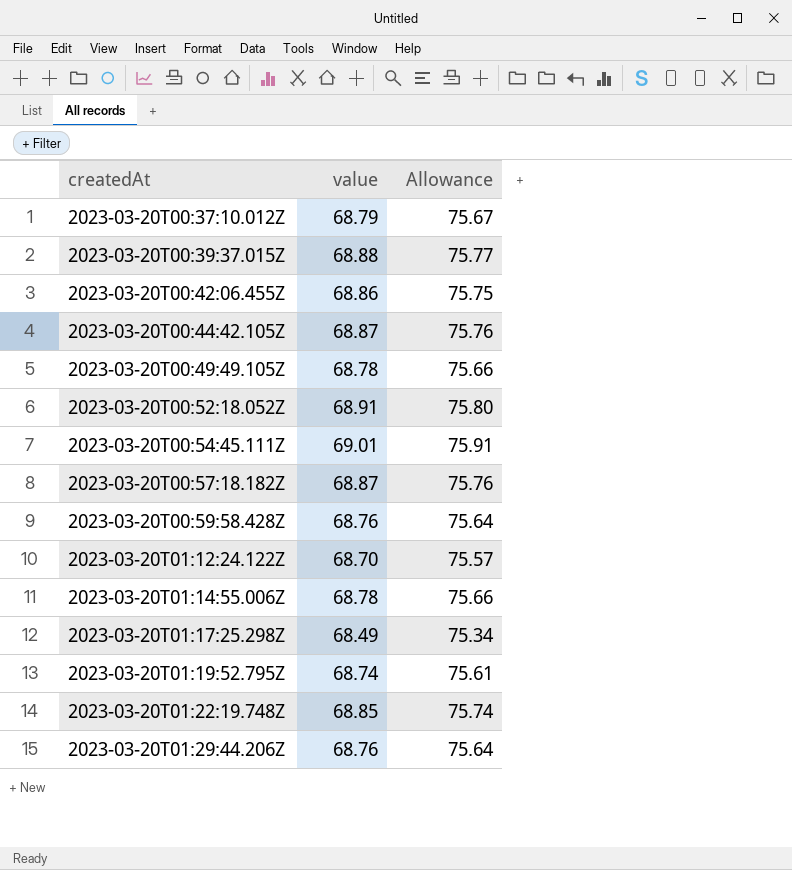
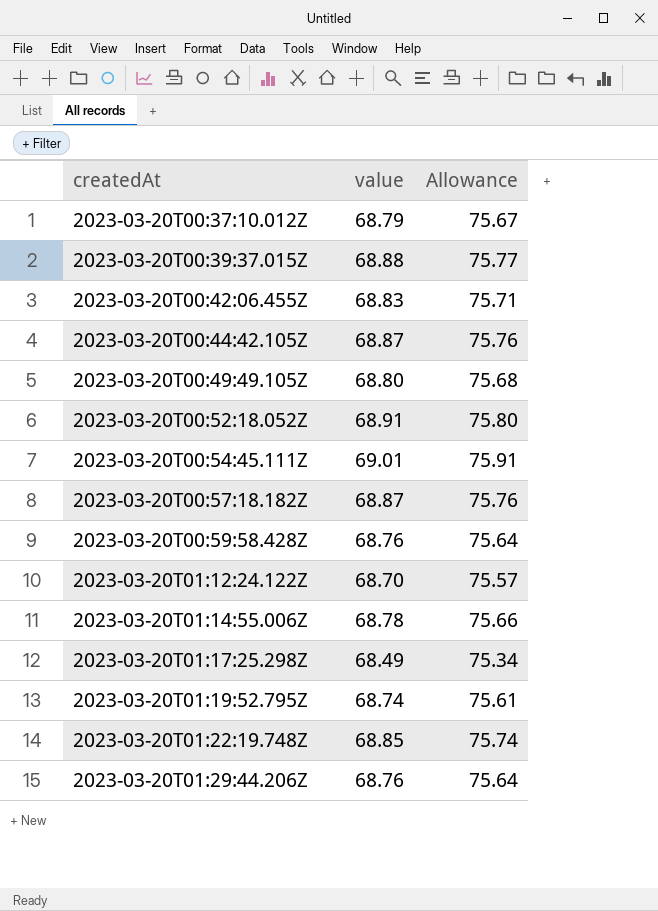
2023-03-20T00:42:06.455Z | value: 68.86 -> 68.83
2023-03-20T00:42:06.455Z | Allowance: 75.75 -> 75.71
2023-03-20T00:49:49.105Z | value: 68.78 -> 68.80
2023-03-20T00:49:49.105Z | Allowance: 75.66 -> 75.68

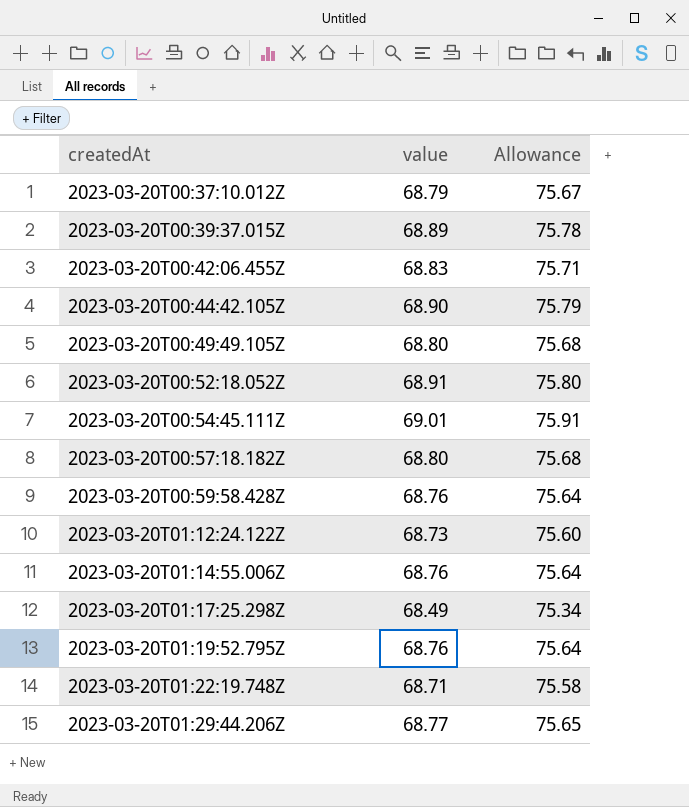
2023-03-20T00:39:37.015Z | value: 68.88 -> 68.89
2023-03-20T00:39:37.015Z | Allowance: 75.77 -> 75.78
2023-03-20T00:44:42.105Z | value: 68.87 -> 68.90
2023-03-20T00:44:42.105Z | Allowance: 75.76 -> 75.79
2023-03-20T00:57:18.182Z | value: 68.87 -> 68.80
2023-03-20T00:57:18.182Z | Allowance: 75.76 -> 75.68
2023-03-20T01:12:24.122Z | value: 68.70 -> 68.73
2023-03-20T01:12:24.122Z | Allowance: 75.57 -> 75.60
2023-03-20T01:14:55.006Z | value: 68.78 -> 68.76
2023-03-20T01:14:55.006Z | Allowance: 75.66 -> 75.64
2023-03-20T01:19:52.795Z | value: 68.74 -> 68.76
2023-03-20T01:19:52.795Z | Allowance: 75.61 -> 75.64
2023-03-20T01:22:19.748Z | value: 68.85 -> 68.71
2023-03-20T01:22:19.748Z | Allowance: 75.74 -> 75.58
2023-03-20T01:29:44.206Z | value: 68.76 -> 68.77
2023-03-20T01:29:44.206Z | Allowance: 75.64 -> 75.65

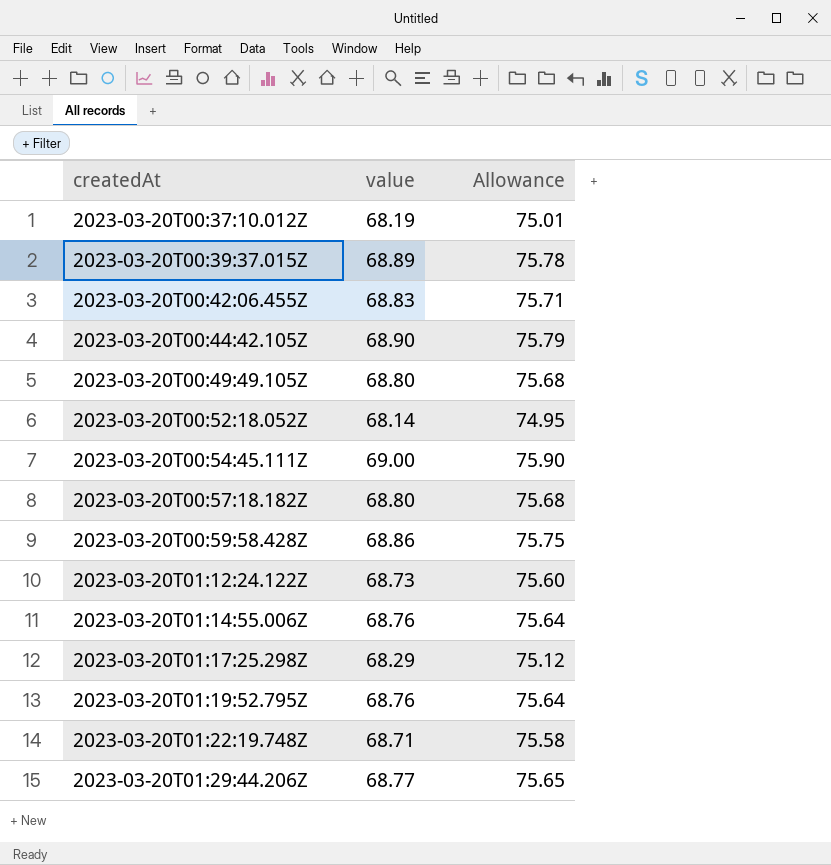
2023-03-20T00:37:10.012Z | value: 68.79 -> 68.19
2023-03-20T00:37:10.012Z | Allowance: 75.67 -> 75.01
2023-03-20T00:52:18.052Z | value: 68.91 -> 68.14
2023-03-20T00:52:18.052Z | Allowance: 75.80 -> 74.95
2023-03-20T00:54:45.111Z | value: 69.01 -> 69.00
2023-03-20T00:54:45.111Z | Allowance: 75.91 -> 75.90
2023-03-20T00:59:58.428Z | value: 68.76 -> 68.86
2023-03-20T00:59:58.428Z | Allowance: 75.64 -> 75.75
2023-03-20T01:17:25.298Z | value: 68.49 -> 68.29
2023-03-20T01:17:25.298Z | Allowance: 75.34 -> 75.12

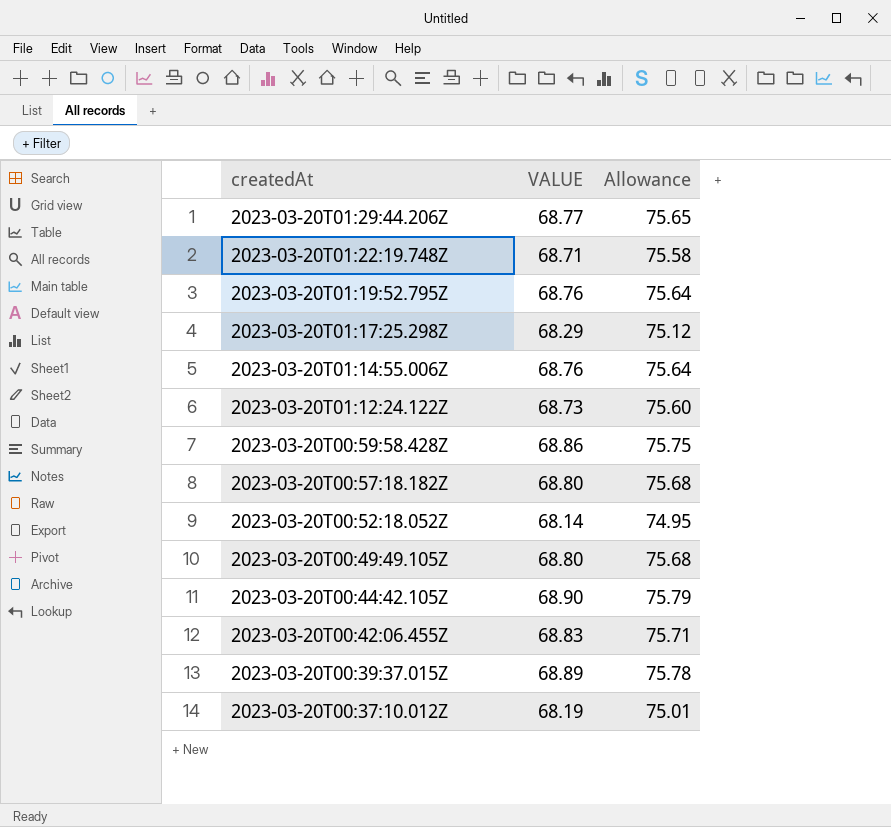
row order: createdAt ascending -> createdAt descending
column name: value -> VALUE
row 2023-03-20T00:54:45.111Z: 69.00 | 75.90 -> none

